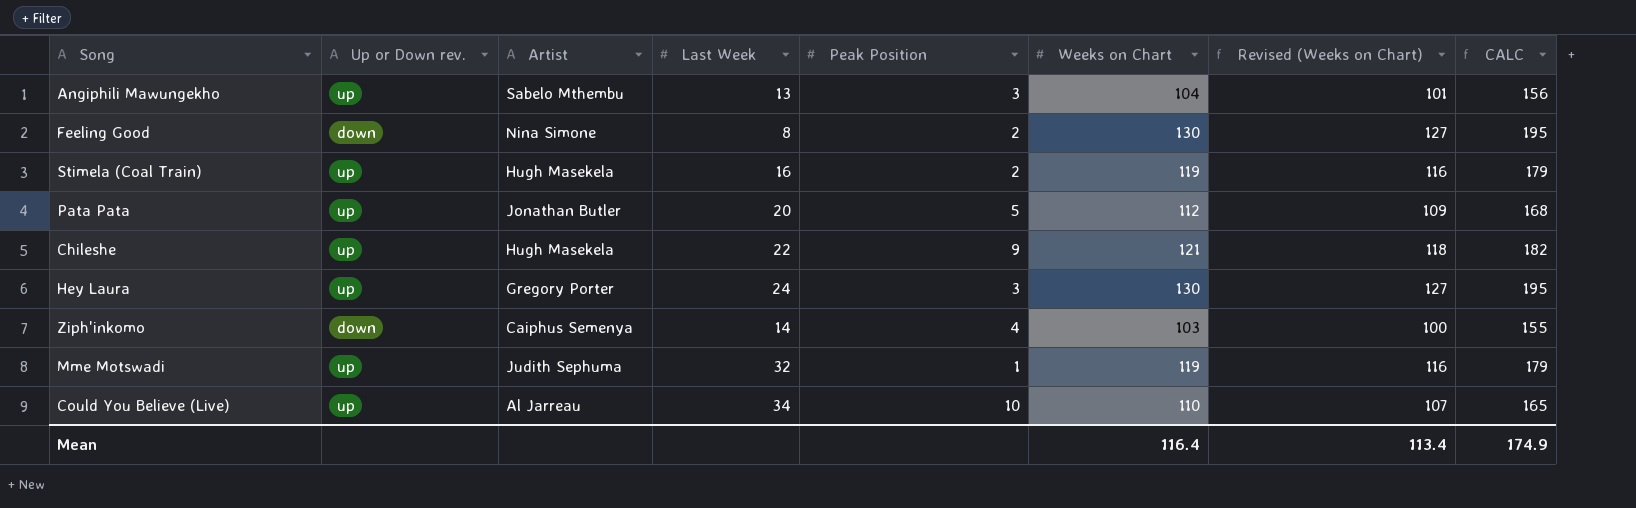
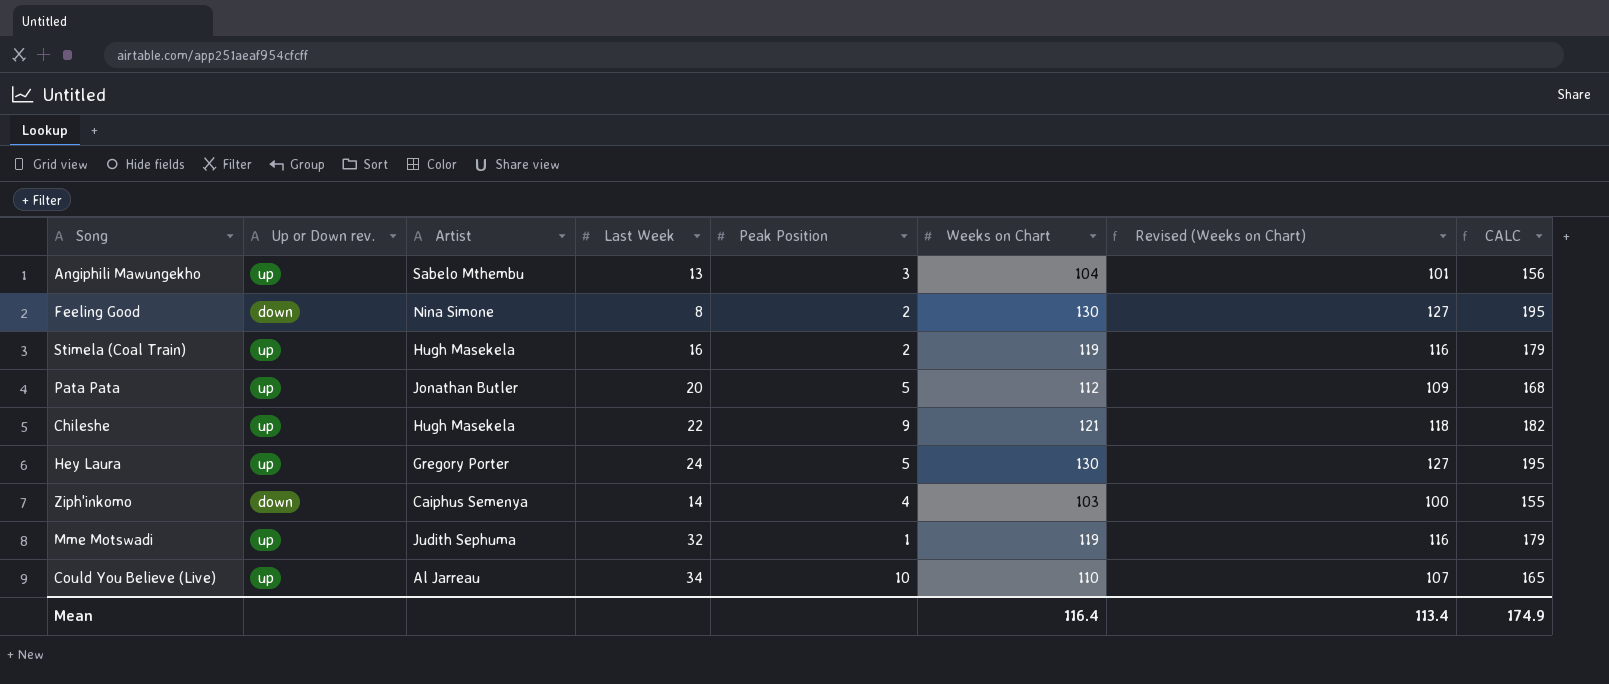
Hey Laura | Peak Position: 3 -> 5

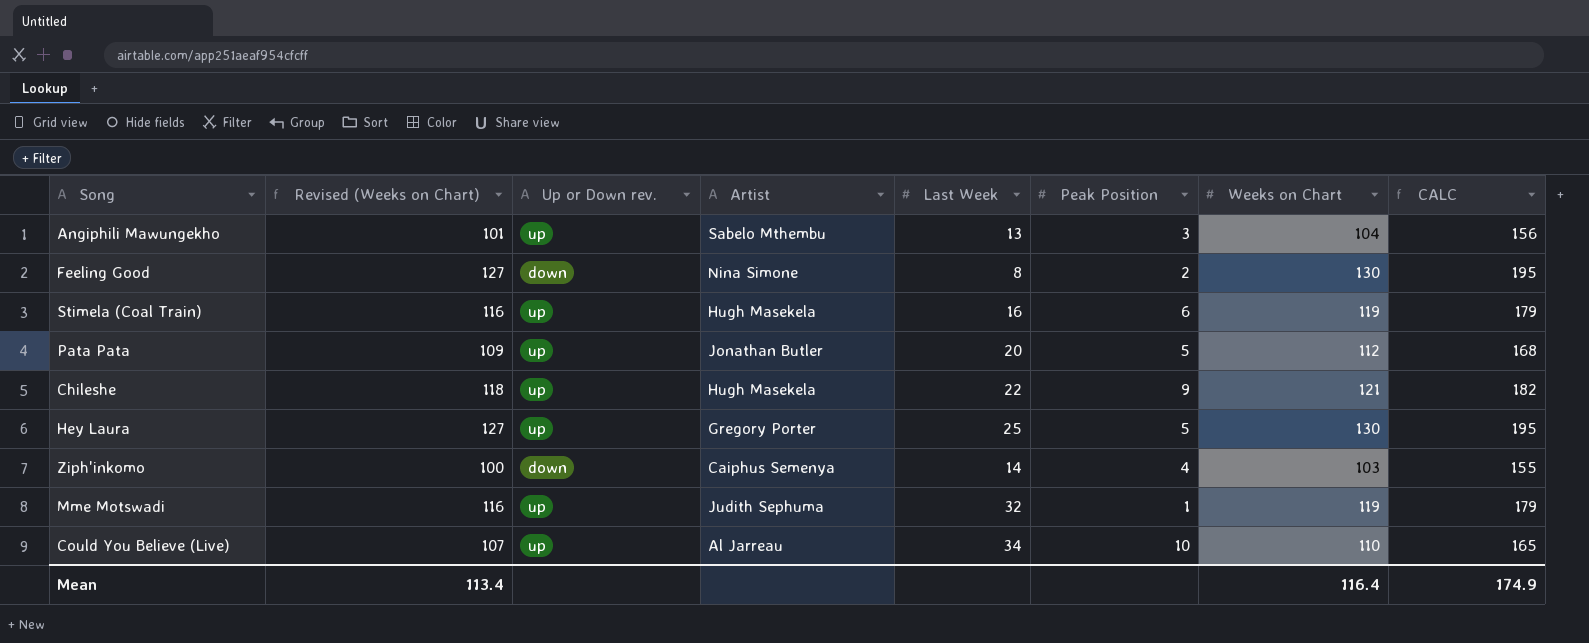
column Revised (Weeks on Chart) | position: 7 -> 2
Stimela (Coal Train) | Peak Position: 2 -> 6
Hey Laura | Last Week: 24 -> 25

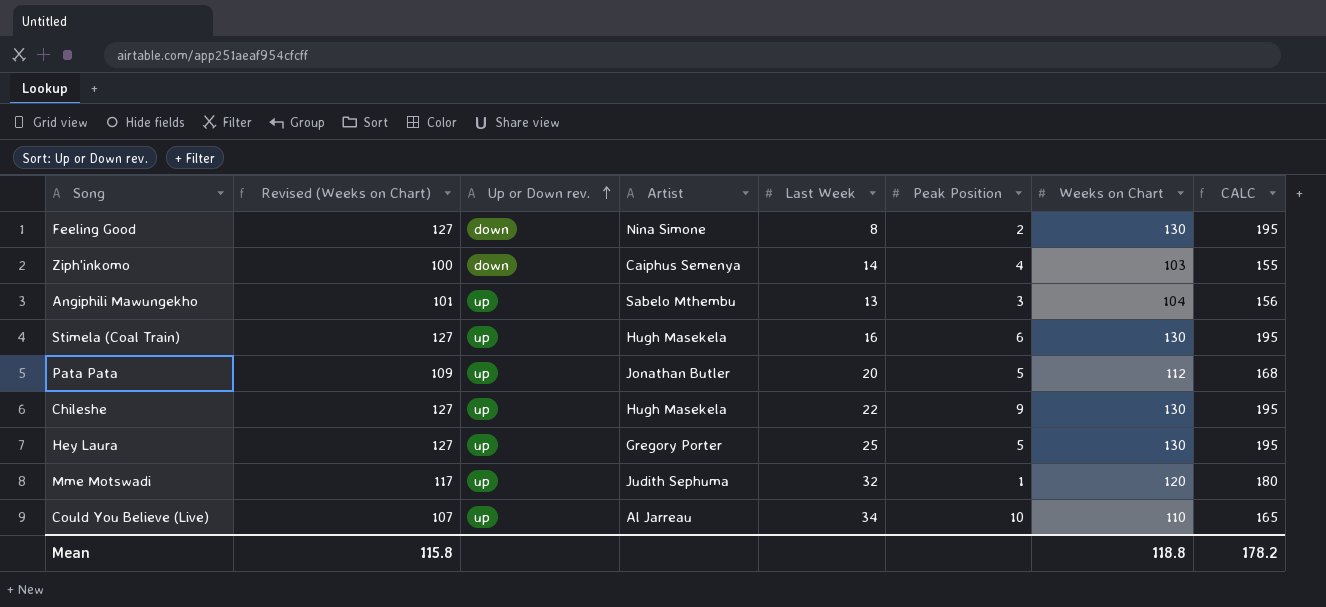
row order: none -> Up or Down rev. ascending
Stimela (Coal Train) | Revised (Weeks on Chart): 116 -> 127
Stimela (Coal Train) | Weeks on Chart: 119 -> 130
Stimela (Coal Train) | CALC: 179 -> 195
Chileshe | Revised (Weeks on Chart): 118 -> 127
Chileshe | Weeks on Chart: 121 -> 130
Chileshe | CALC: 182 -> 195
Mme Motswadi | Revised (Weeks on Chart): 116 -> 117
Mme Motswadi | Weeks on Chart: 119 -> 120
Mme Motswadi | CALC: 179 -> 180
Mean | Revised (Weeks on Chart): 113.4 -> 115.8
Mean | Weeks on Chart: 116.4 -> 118.8
Mean | CALC: 174.9 -> 178.2

